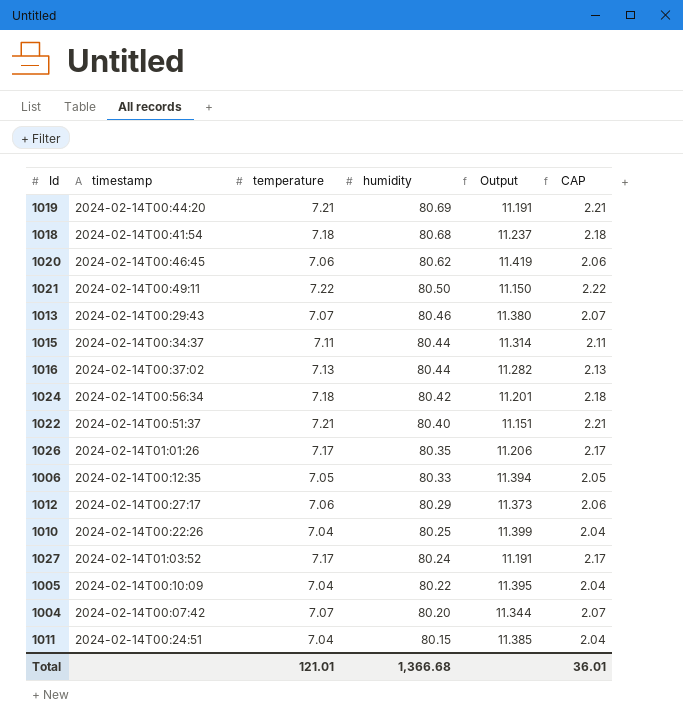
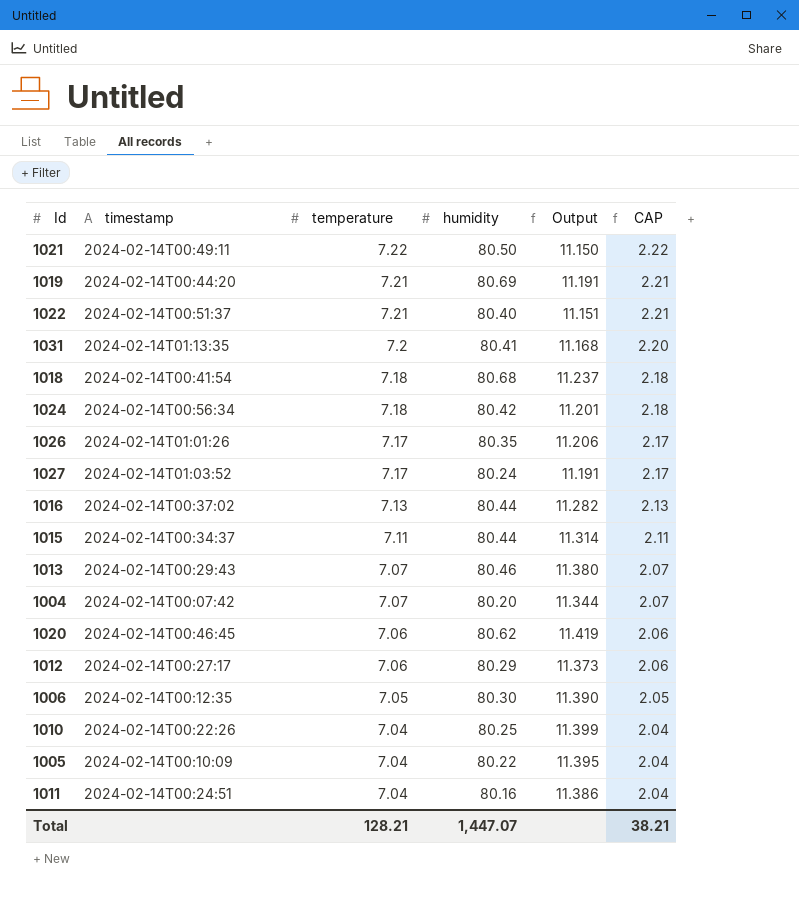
row order: humidity descending -> temperature descending
row 1031: none -> 2024-02-14T01:13:35 | 7.2 | 80.41 | 11.168 | 2.20
1006 | humidity: 80.33 -> 80.30
1006 | Output: 11.394 -> 11.390
1011 | humidity: 80.15 -> 80.16
1011 | Output: 11.385 -> 11.386
Total | temperature: 121.01 -> 128.21
Total | humidity: 1,366.68 -> 1,447.07
Total | CAP: 36.01 -> 38.21

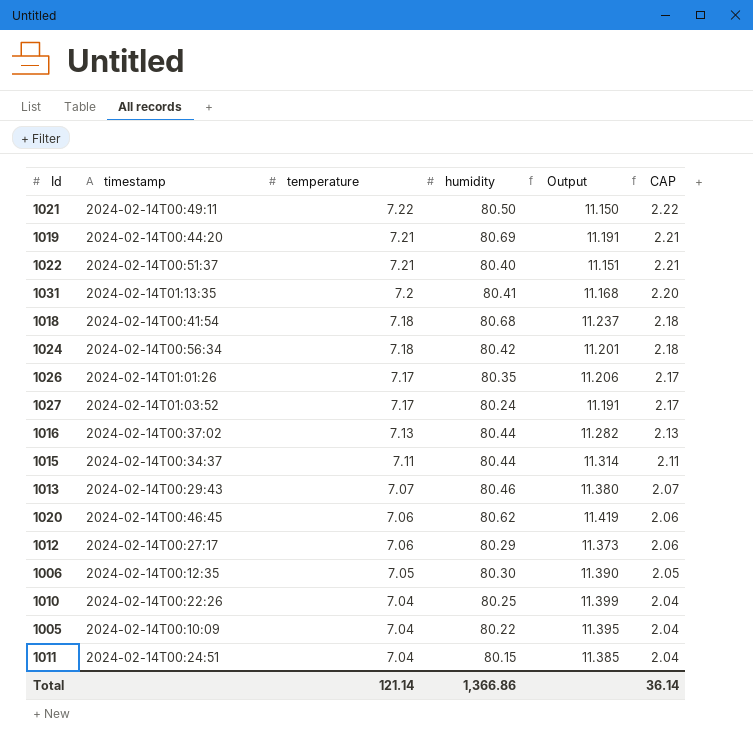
row 1004: 2024-02-14T00:07:42 | 7.07 | 80.20 | 11.344 | 2.07 -> none
1011 | humidity: 80.16 -> 80.15
1011 | Output: 11.386 -> 11.385
Total | temperature: 128.21 -> 121.14
Total | humidity: 1,447.07 -> 1,366.86
Total | CAP: 38.21 -> 36.14

